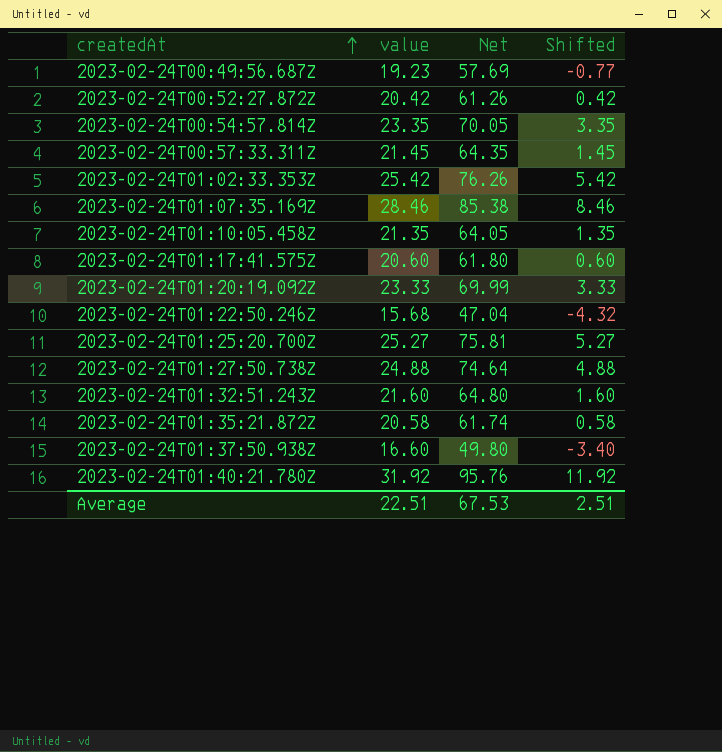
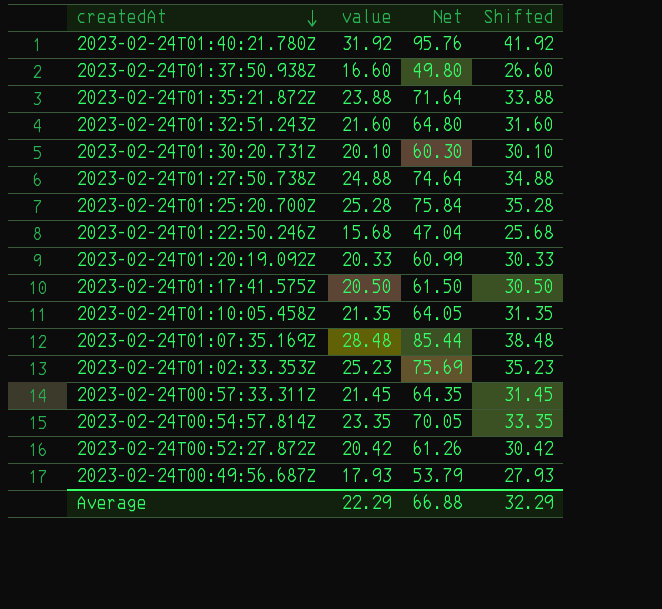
row order: createdAt ascending -> createdAt descending
column Shifted | formula: [value] - 20 -> [value] + 10
2023-02-24T01:35:21.872Z | value: 20.58 -> 23.88
2023-02-24T01:35:21.872Z | Net: 61.74 -> 71.64
row 2023-02-24T01:30:20.731Z: none -> 20.10 | 60.30 | 30.10
2023-02-24T01:25:20.700Z | value: 25.27 -> 25.28
2023-02-24T01:25:20.700Z | Net: 75.81 -> 75.84
2023-02-24T01:20:19.092Z | value: 23.33 -> 20.33
2023-02-24T01:20:19.092Z | Net: 69.99 -> 60.99
2023-02-24T01:17:41.575Z | value: 20.60 -> 20.50
2023-02-24T01:17:41.575Z | Net: 61.80 -> 61.50
2023-02-24T01:07:35.169Z | value: 28.46 -> 28.48
2023-02-24T01:07:35.169Z | Net: 85.38 -> 85.44
2023-02-24T01:02:33.353Z | value: 25.42 -> 25.23
2023-02-24T01:02:33.353Z | Net: 76.26 -> 75.69
2023-02-24T00:49:56.687Z | value: 19.23 -> 17.93
2023-02-24T00:49:56.687Z | Net: 57.69 -> 53.79
Average | value: 22.51 -> 22.29
Average | Net: 67.53 -> 66.88
Average | Shifted: 2.51 -> 32.29

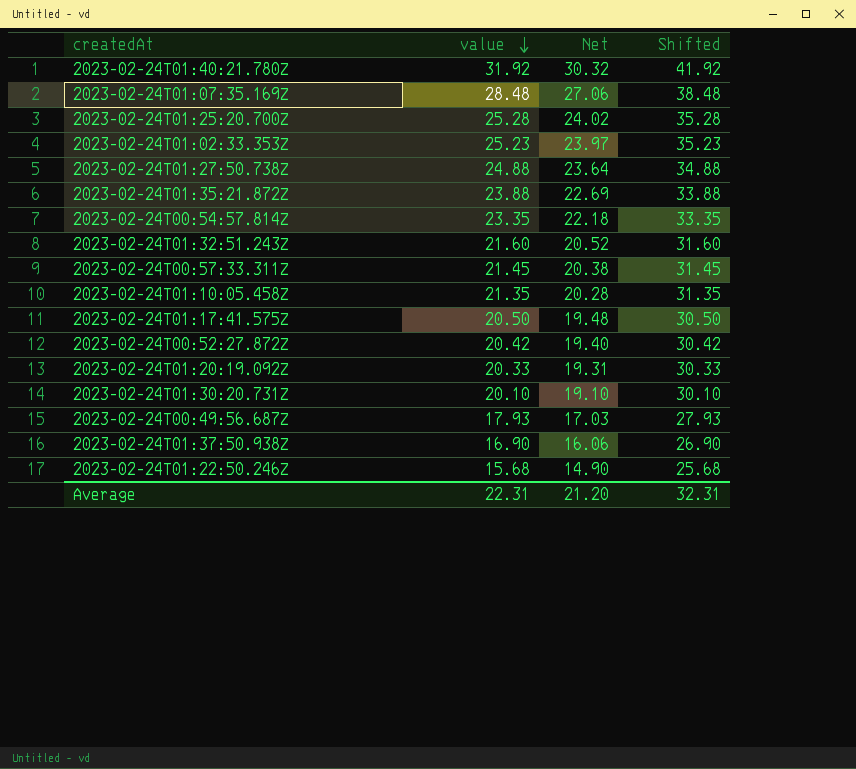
row order: createdAt descending -> value descending
column Net | formula: [value] * 3 -> [value] * 0.95
2023-02-24T01:37:50.938Z | value: 16.60 -> 16.90
2023-02-24T01:37:50.938Z | Shifted: 26.60 -> 26.90
Average | value: 22.29 -> 22.31
Average | Net: 66.88 -> 21.20
Average | Shifted: 32.29 -> 32.31

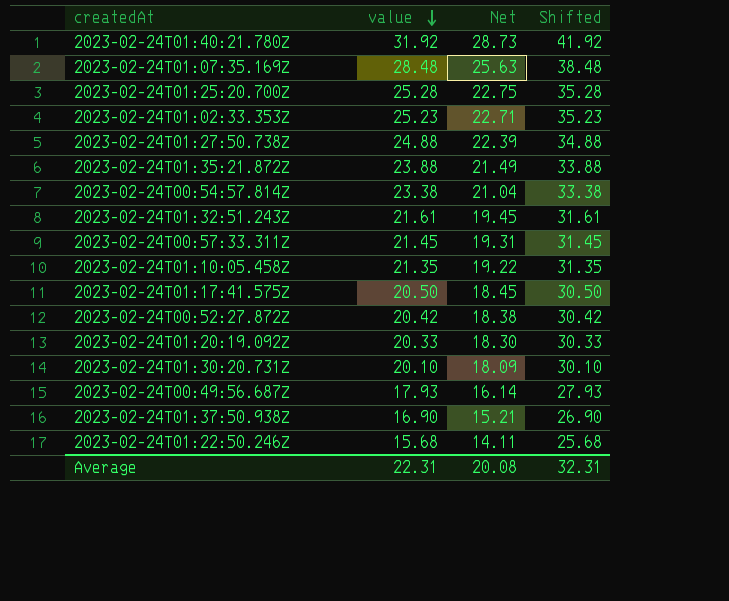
column Net | formula: [value] * 0.95 -> [value] * 0.9
2023-02-24T00:54:57.814Z | value: 23.35 -> 23.38
2023-02-24T00:54:57.814Z | Shifted: 33.35 -> 33.38
2023-02-24T01:32:51.243Z | value: 21.60 -> 21.61
2023-02-24T01:32:51.243Z | Shifted: 31.60 -> 31.61
Average | Net: 21.20 -> 20.08

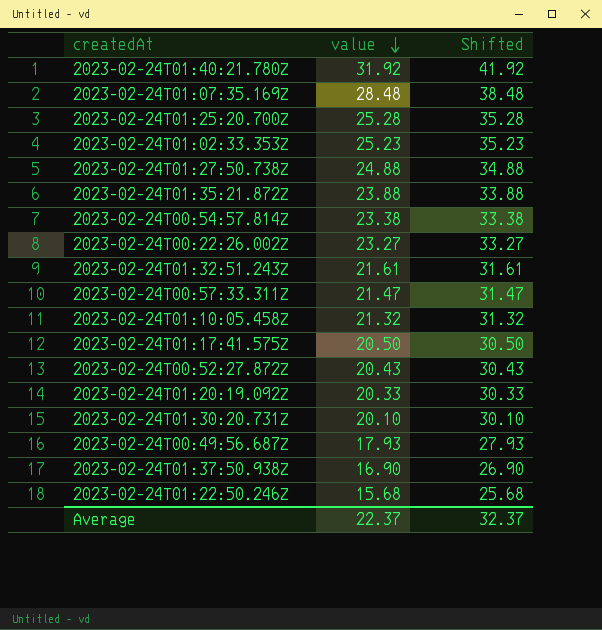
column Net | formula: [value] * 0.9 -> none
row 2023-02-24T00:22:26.002Z: none -> 23.27 | 33.27
2023-02-24T00:57:33.311Z | value: 21.45 -> 21.47
2023-02-24T00:57:33.311Z | Shifted: 31.45 -> 31.47
2023-02-24T01:10:05.458Z | value: 21.35 -> 21.32
2023-02-24T01:10:05.458Z | Shifted: 31.35 -> 31.32
2023-02-24T00:52:27.872Z | value: 20.42 -> 20.43
2023-02-24T00:52:27.872Z | Shifted: 30.42 -> 30.43
Average | value: 22.31 -> 22.37
Average | Shifted: 32.31 -> 32.37

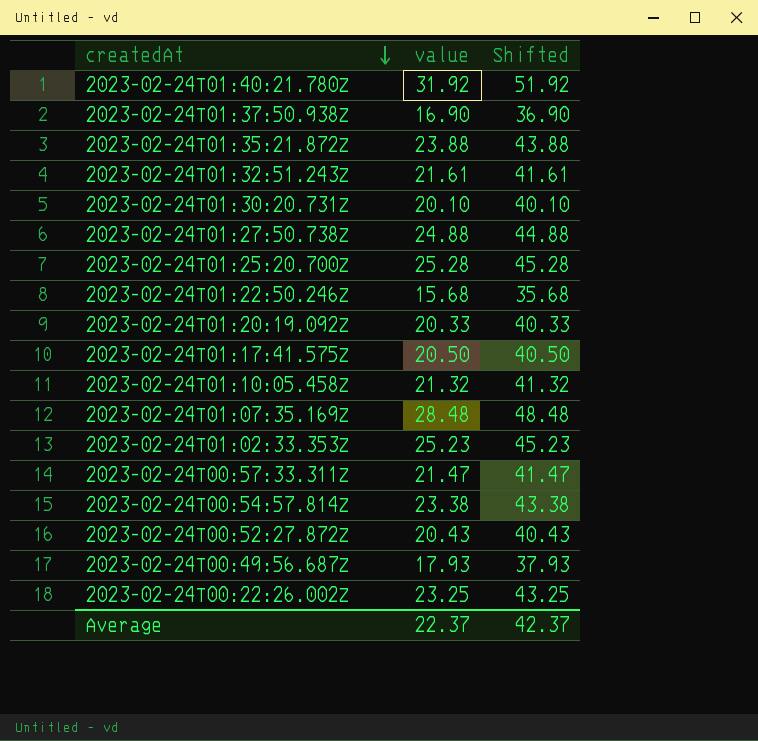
row order: value descending -> createdAt descending
column Shifted | formula: [value] + 10 -> [value] + 20
2023-02-24T00:22:26.002Z | value: 23.27 -> 23.25
Average | Shifted: 32.37 -> 42.37

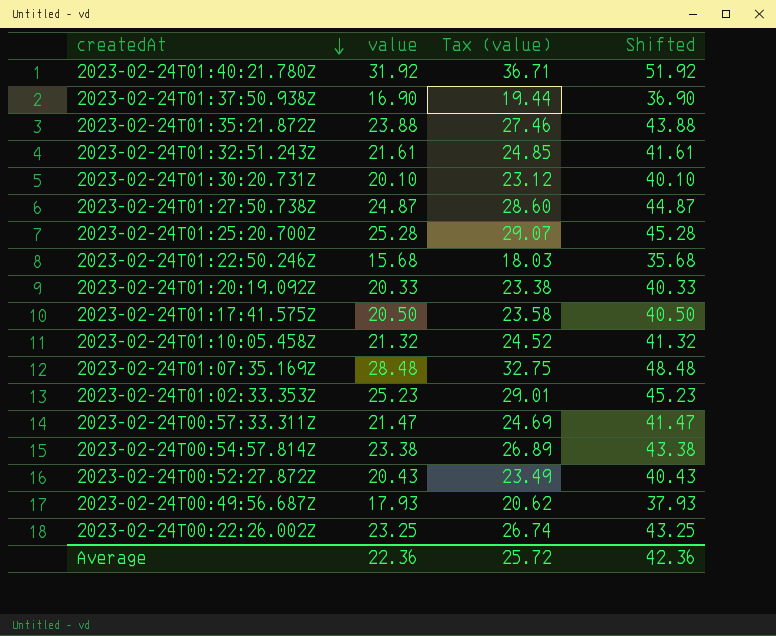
column Tax (value) | formula: none -> [value] * 1.15
2023-02-24T01:27:50.738Z | value: 24.88 -> 24.87
2023-02-24T01:27:50.738Z | Shifted: 44.88 -> 44.87
Average | value: 22.37 -> 22.36
Average | Shifted: 42.37 -> 42.36

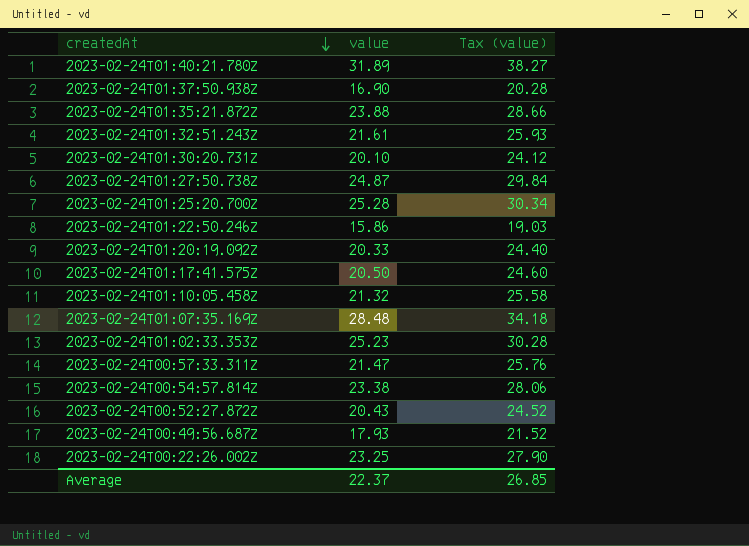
column Shifted | formula: [value] + 20 -> none
column Tax (value) | formula: [value] * 1.15 -> [value] * 1.2
2023-02-24T01:40:21.780Z | value: 31.92 -> 31.89
2023-02-24T01:22:50.246Z | value: 15.68 -> 15.86
Average | value: 22.36 -> 22.37
Average | Tax (value): 25.72 -> 26.85

